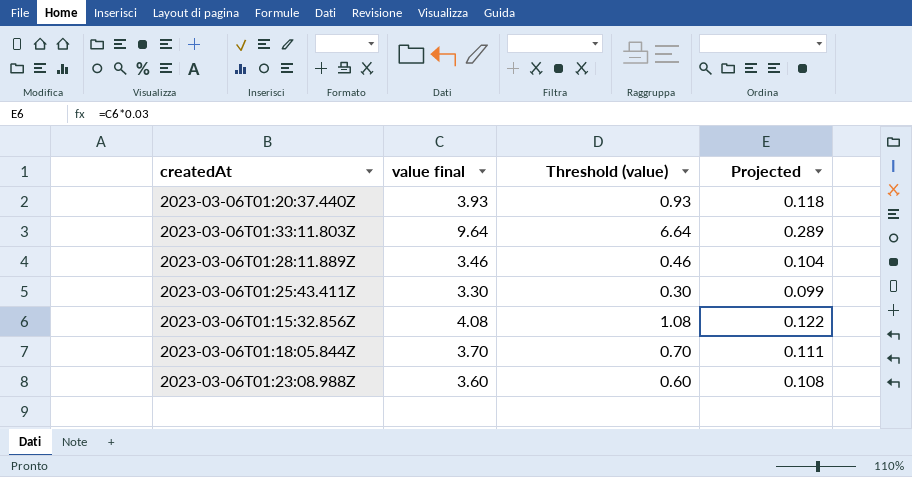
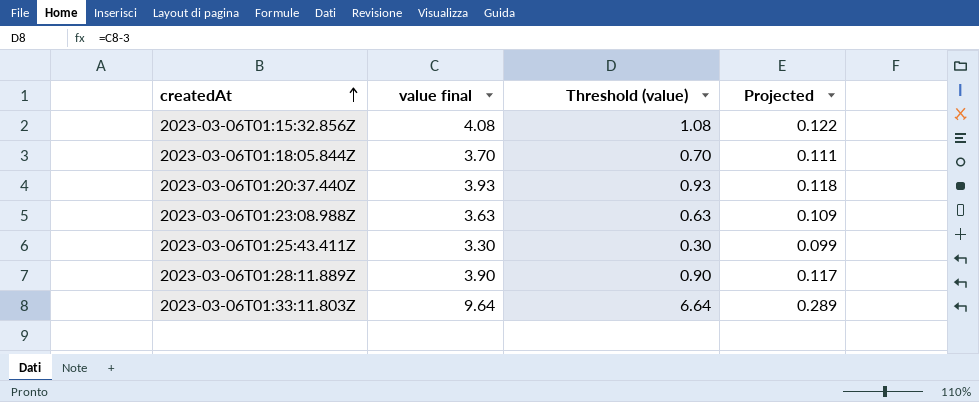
row order: none -> createdAt ascending
2023-03-06T01:23:08.988Z | value final: 3.60 -> 3.63
2023-03-06T01:23:08.988Z | Threshold (value): 0.60 -> 0.63
2023-03-06T01:23:08.988Z | Projected: 0.108 -> 0.109
2023-03-06T01:28:11.889Z | value final: 3.46 -> 3.90
2023-03-06T01:28:11.889Z | Threshold (value): 0.46 -> 0.90
2023-03-06T01:28:11.889Z | Projected: 0.104 -> 0.117

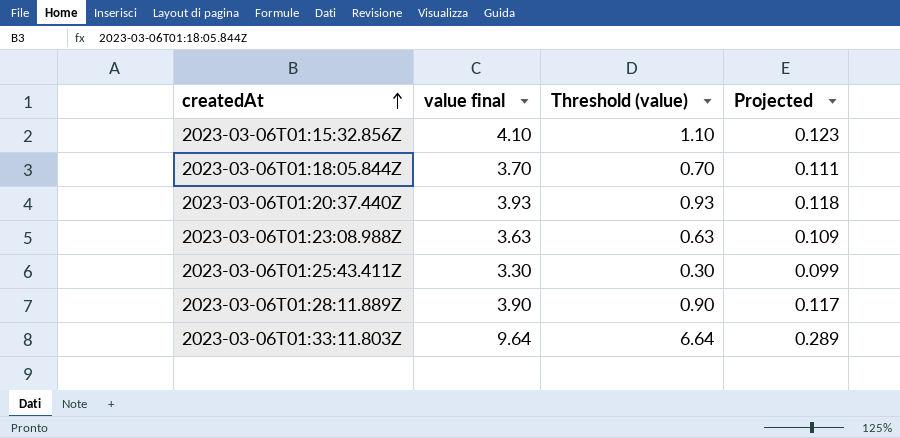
2023-03-06T01:15:32.856Z | value final: 4.08 -> 4.10
2023-03-06T01:15:32.856Z | Threshold (value): 1.08 -> 1.10
2023-03-06T01:15:32.856Z | Projected: 0.122 -> 0.123

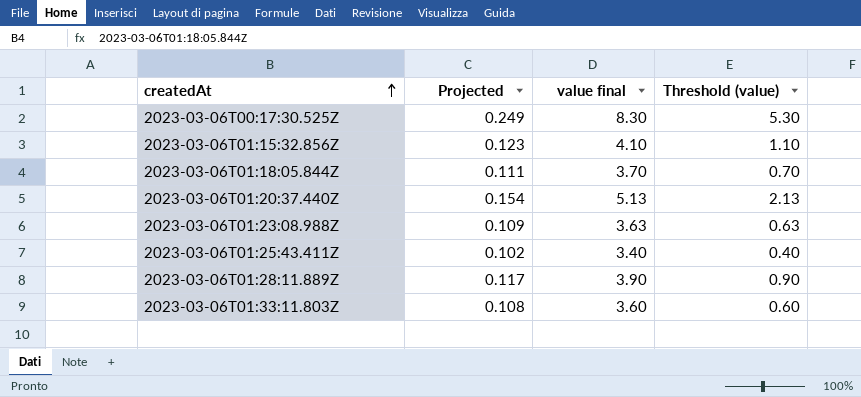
column Projected | position: 4 -> 2
row 2023-03-06T00:17:30.525Z: none -> 0.249 | 8.30 | 5.30
2023-03-06T01:20:37.440Z | Projected: 0.118 -> 0.154
2023-03-06T01:20:37.440Z | value final: 3.93 -> 5.13
2023-03-06T01:20:37.440Z | Threshold (value): 0.93 -> 2.13
2023-03-06T01:25:43.411Z | Projected: 0.099 -> 0.102
2023-03-06T01:25:43.411Z | value final: 3.30 -> 3.40
2023-03-06T01:25:43.411Z | Threshold (value): 0.30 -> 0.40
2023-03-06T01:33:11.803Z | Projected: 0.289 -> 0.108
2023-03-06T01:33:11.803Z | value final: 9.64 -> 3.60
2023-03-06T01:33:11.803Z | Threshold (value): 6.64 -> 0.60

